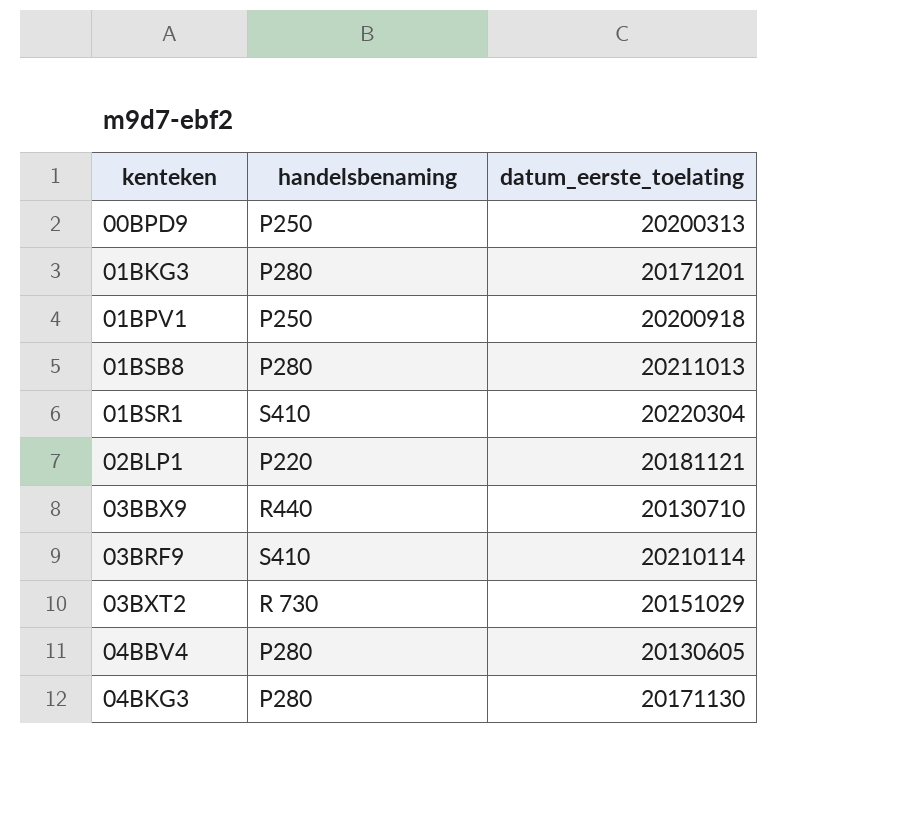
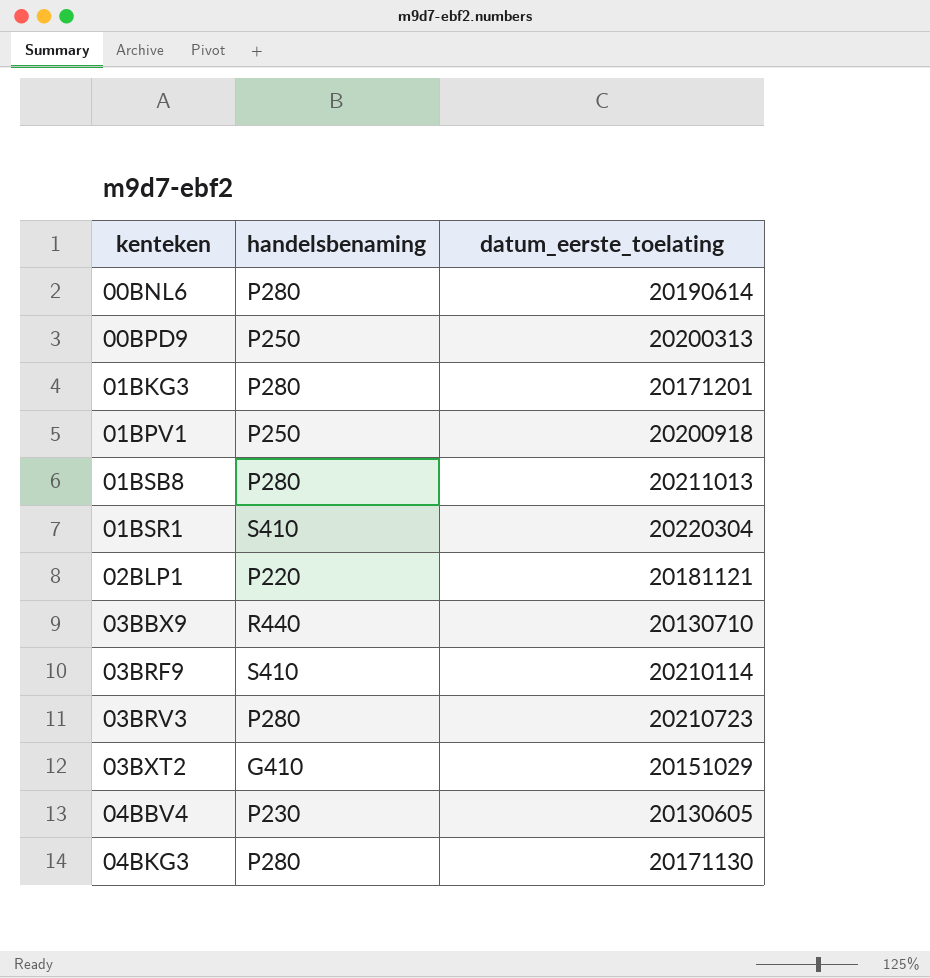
row 00BNL6: none -> P280 | 20190614
row 03BRV3: none -> P280 | 20210723
03BXT2 | handelsbenaming: R 730 -> G410
04BBV4 | handelsbenaming: P280 -> P230

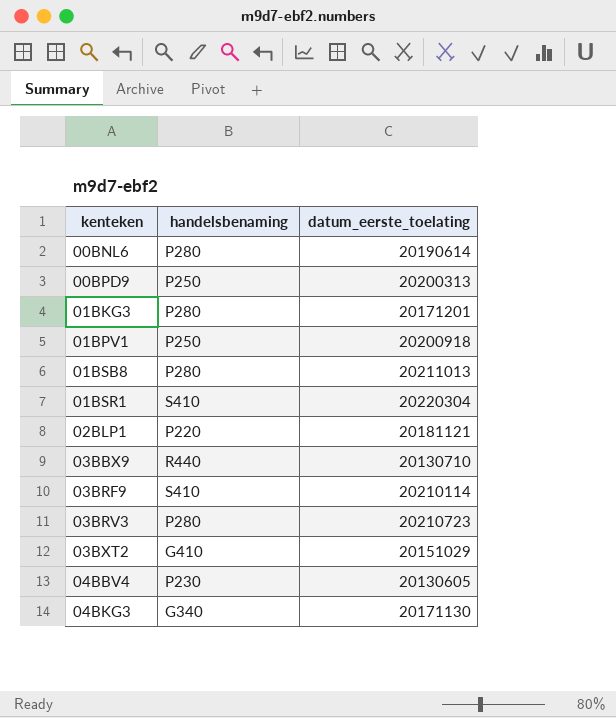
04BKG3 | handelsbenaming: P280 -> G340

